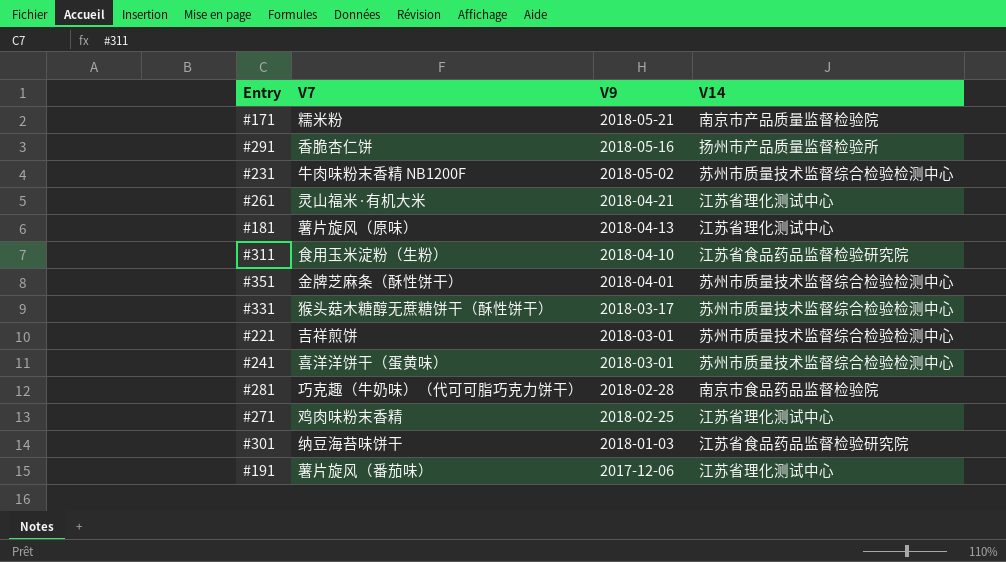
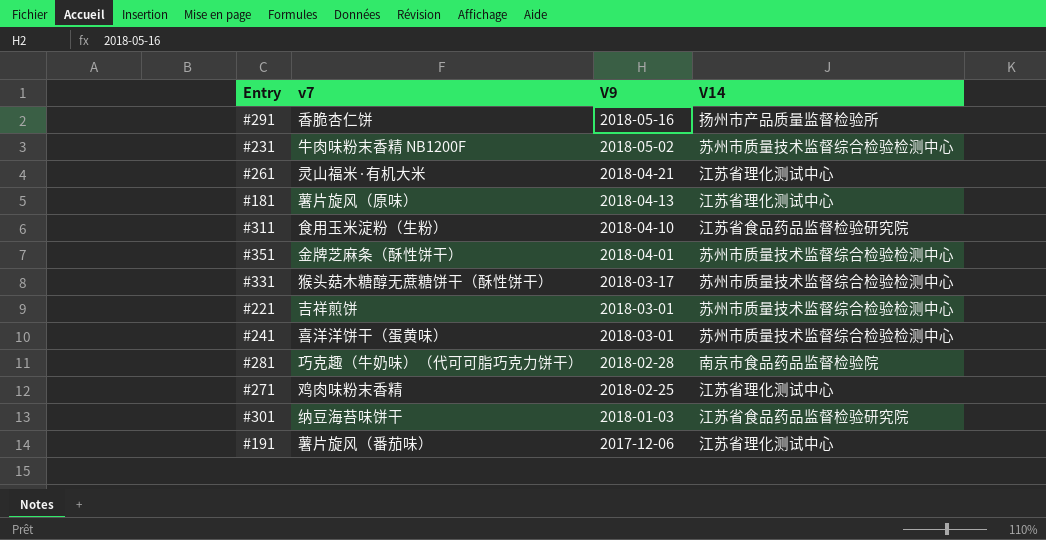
column name: V7 -> v7
row #171: 糯米粉 | 2018-05-21 | 南京市产品质量监督检验院 -> none

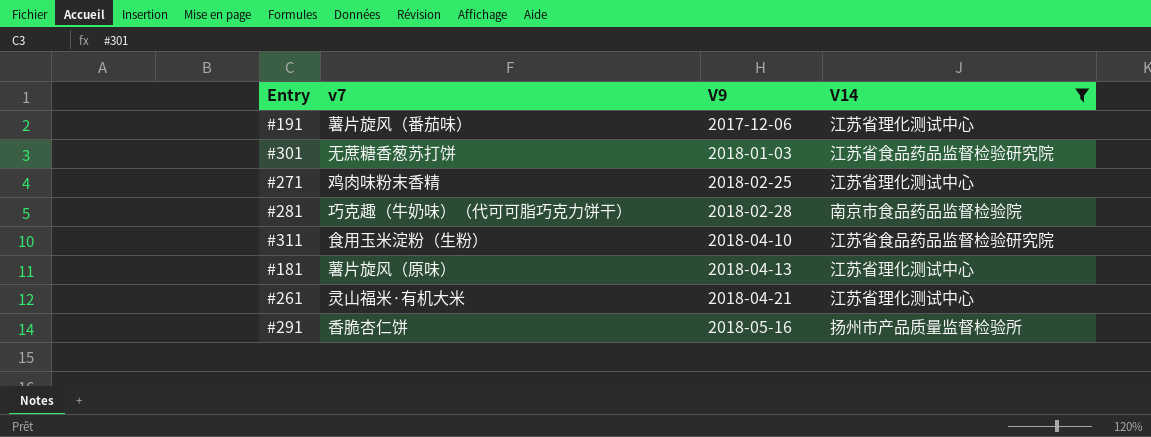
filter: none -> V14 != 苏州市质量技术监督综合检验检测中心
row order: V9 descending -> V9 ascending
#301 | v7: 纳豆海苔味饼干 -> 无蔗糖香葱苏打饼

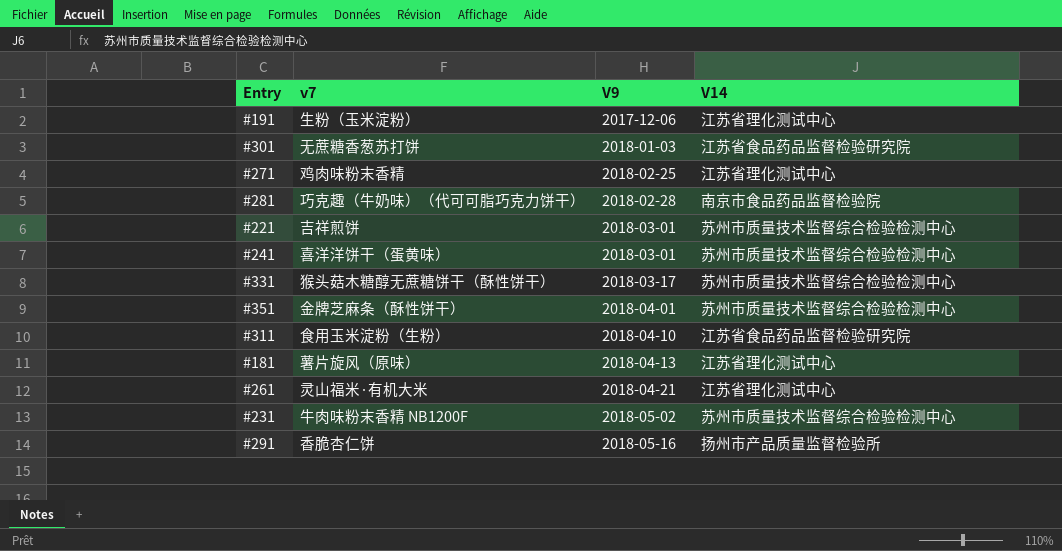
filter: V14 != 苏州市质量技术监督综合检验检测中心 -> none
#191 | v7: 薯片旋风（番茄味） -> 生粉（玉米淀粉）

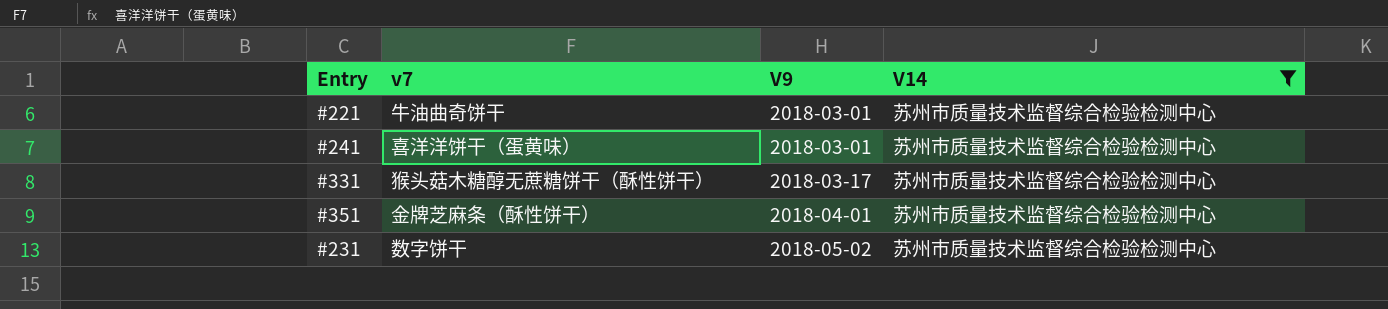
filter: none -> V14 = 苏州市质量技术监督综合检验检测中心
#221 | v7: 吉祥煎饼 -> 牛油曲奇饼干
#231 | v7: 牛肉味粉末香精 NB1200F -> 数字饼干

